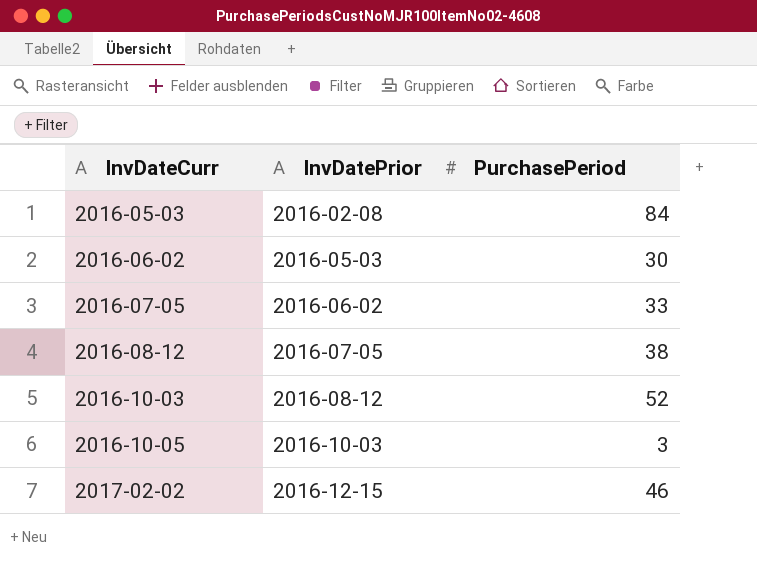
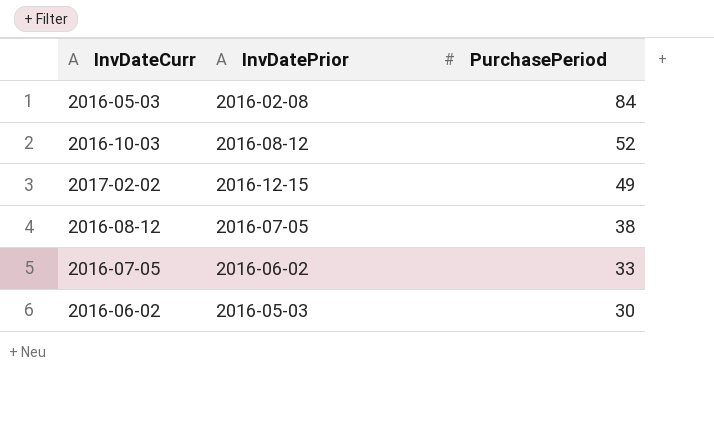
row order: InvDateCurr ascending -> PurchasePeriod descending
row 2016-10-05: 2016-10-03 | 3 -> none
2017-02-02 | PurchasePeriod: 46 -> 49

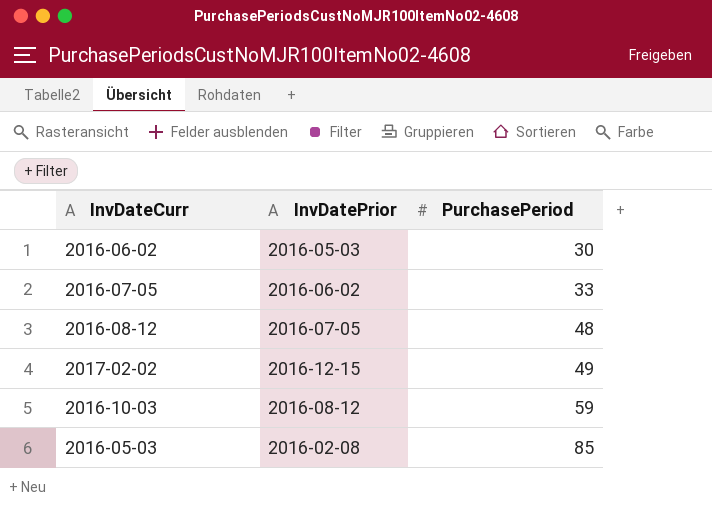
row order: PurchasePeriod descending -> PurchasePeriod ascending
2016-08-12 | PurchasePeriod: 38 -> 48
2016-10-03 | PurchasePeriod: 52 -> 59
2016-05-03 | PurchasePeriod: 84 -> 85

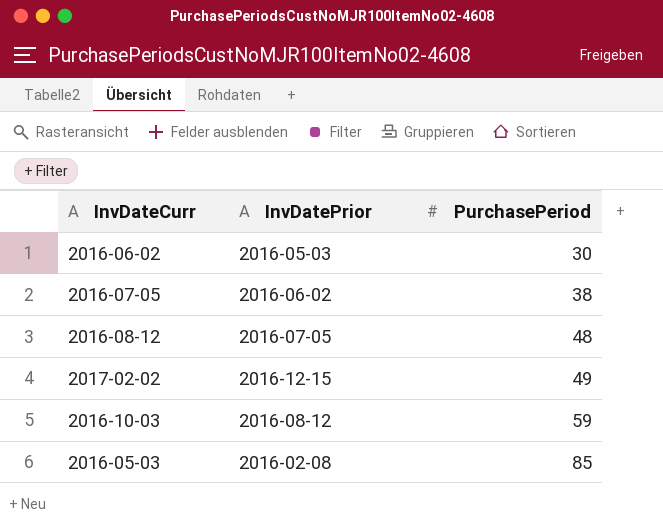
2016-07-05 | PurchasePeriod: 33 -> 38

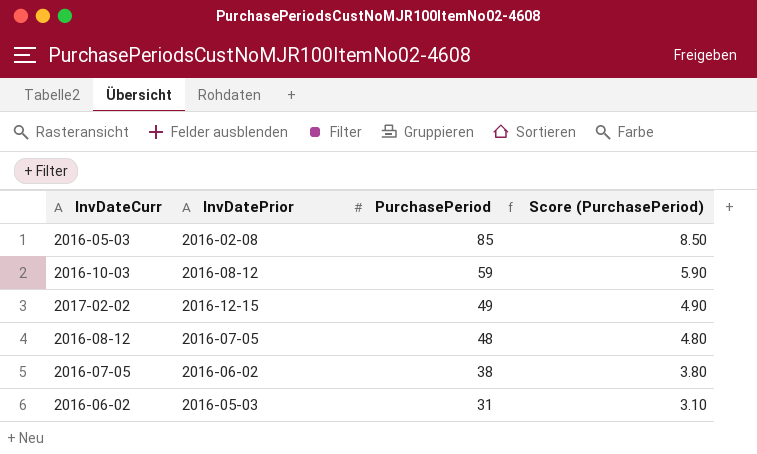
row order: PurchasePeriod ascending -> PurchasePeriod descending
column Score (PurchasePeriod) | formula: none -> [PurchasePeriod] * 0.1
2016-06-02 | PurchasePeriod: 30 -> 31

